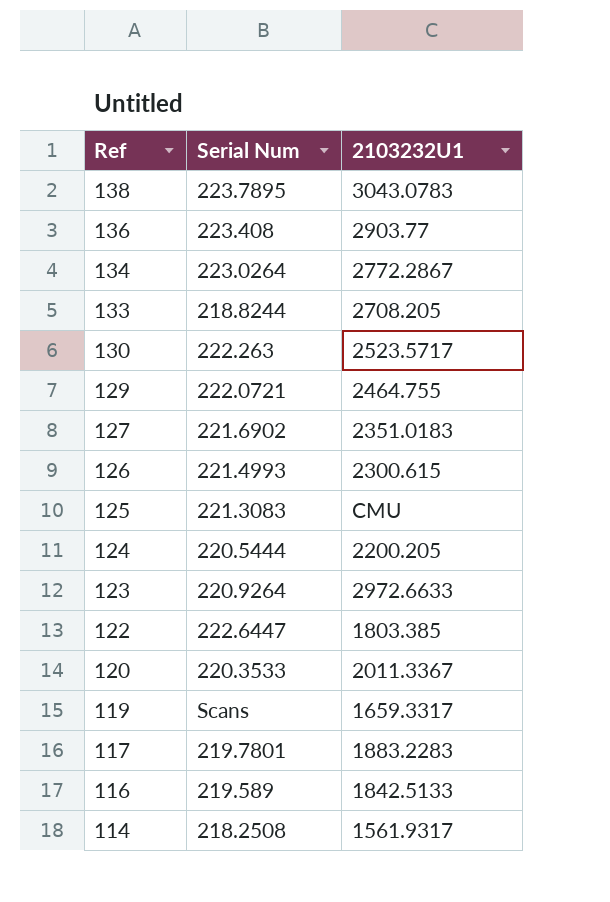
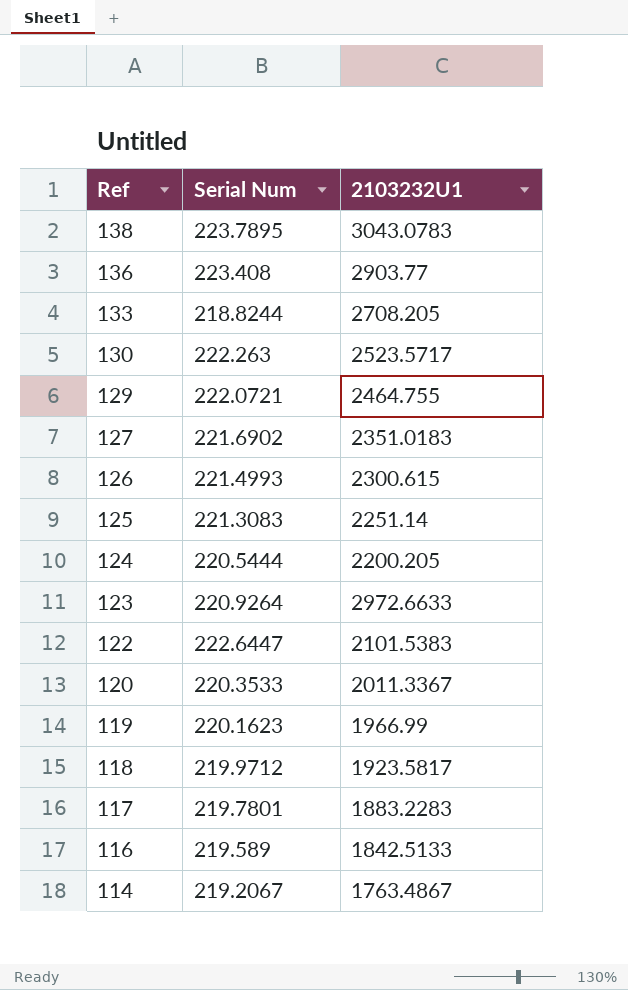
row 134: 223.0264 | 2772.2867 -> none
125 | 2103232U1: CMU -> 2251.14
122 | 2103232U1: 1803.385 -> 2101.5383
119 | Serial Num: Scans -> 220.1623
119 | 2103232U1: 1659.3317 -> 1966.99
row 118: none -> 219.9712 | 1923.5817
114 | Serial Num: 218.2508 -> 219.2067
114 | 2103232U1: 1561.9317 -> 1763.4867

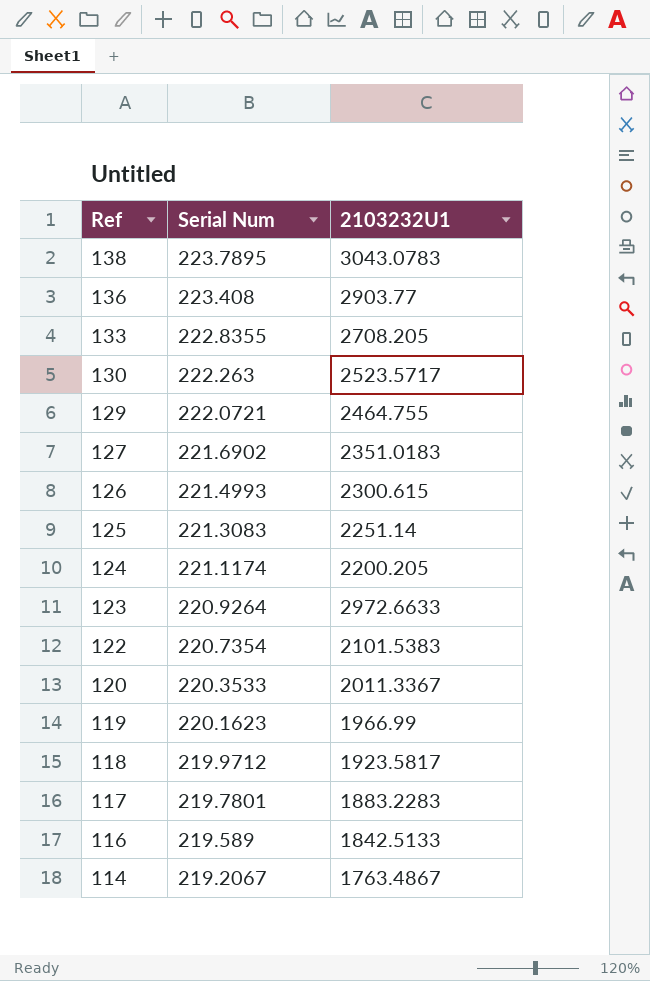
133 | Serial Num: 218.8244 -> 222.8355
124 | Serial Num: 220.5444 -> 221.1174
122 | Serial Num: 222.6447 -> 220.7354

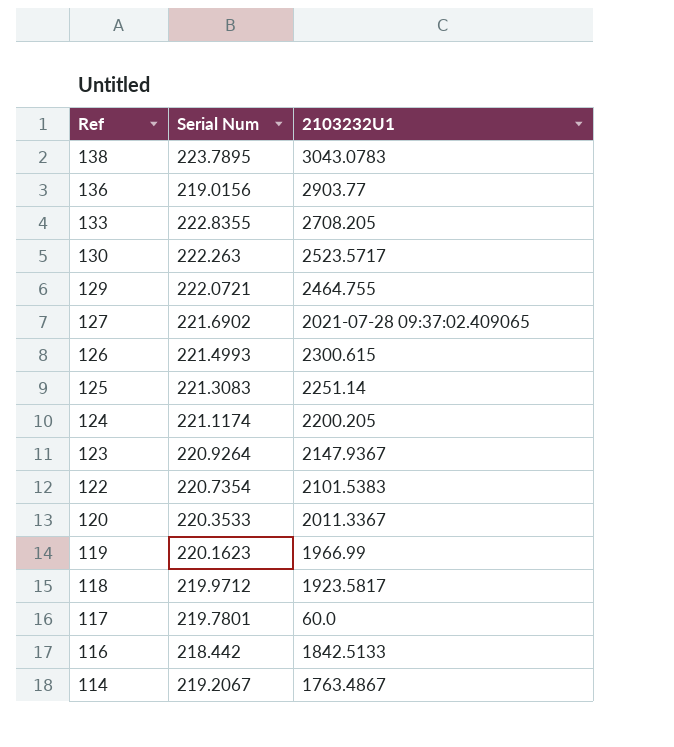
136 | Serial Num: 223.408 -> 219.0156
127 | 2103232U1: 2351.0183 -> 2021-07-28 09:37:02.409065
123 | 2103232U1: 2972.6633 -> 2147.9367
117 | 2103232U1: 1883.2283 -> 60.0
116 | Serial Num: 219.589 -> 218.442

